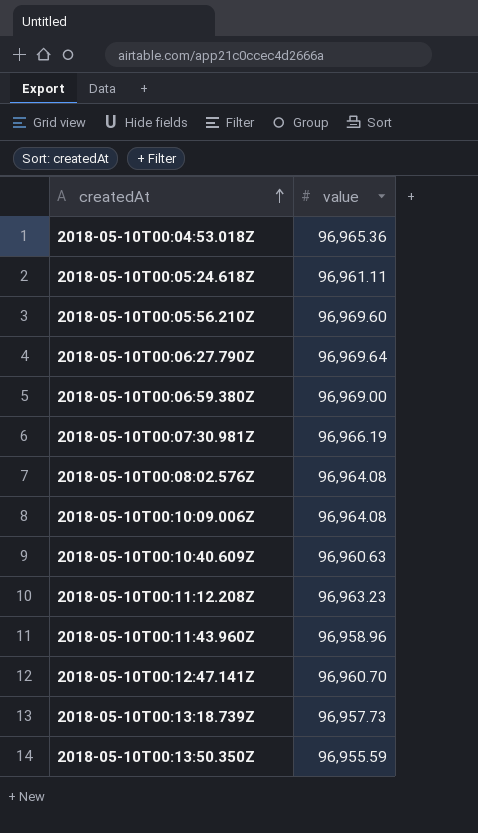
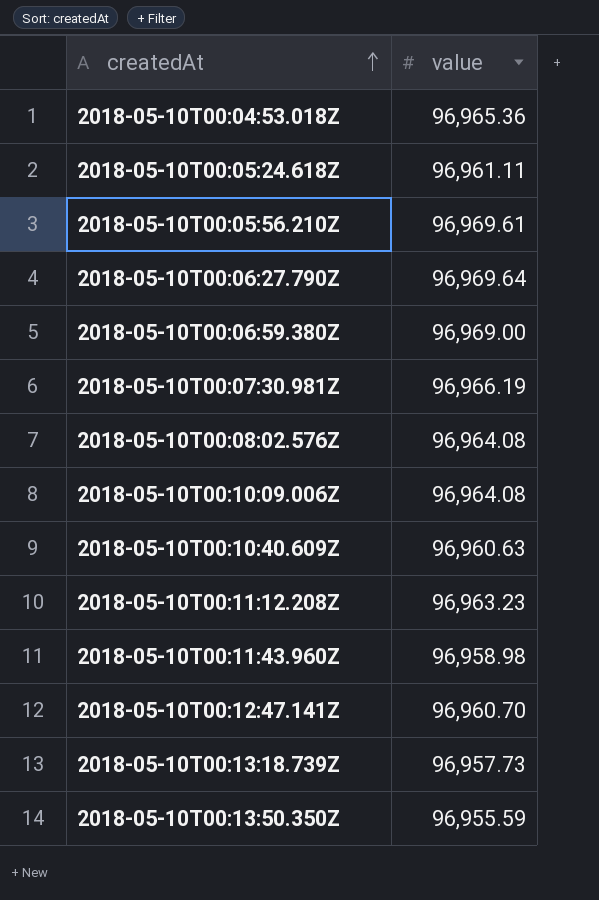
2018-05-10T00:05:56.210Z | value: 96,969.60 -> 96,969.61
2018-05-10T00:11:43.960Z | value: 96,958.96 -> 96,958.98

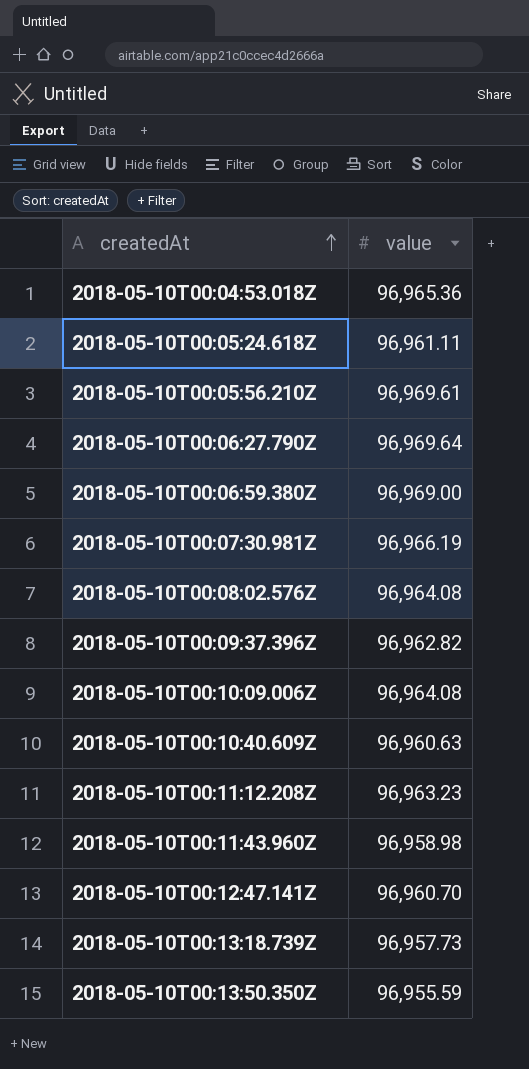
row 2018-05-10T00:09:37.396Z: none -> 96,962.82

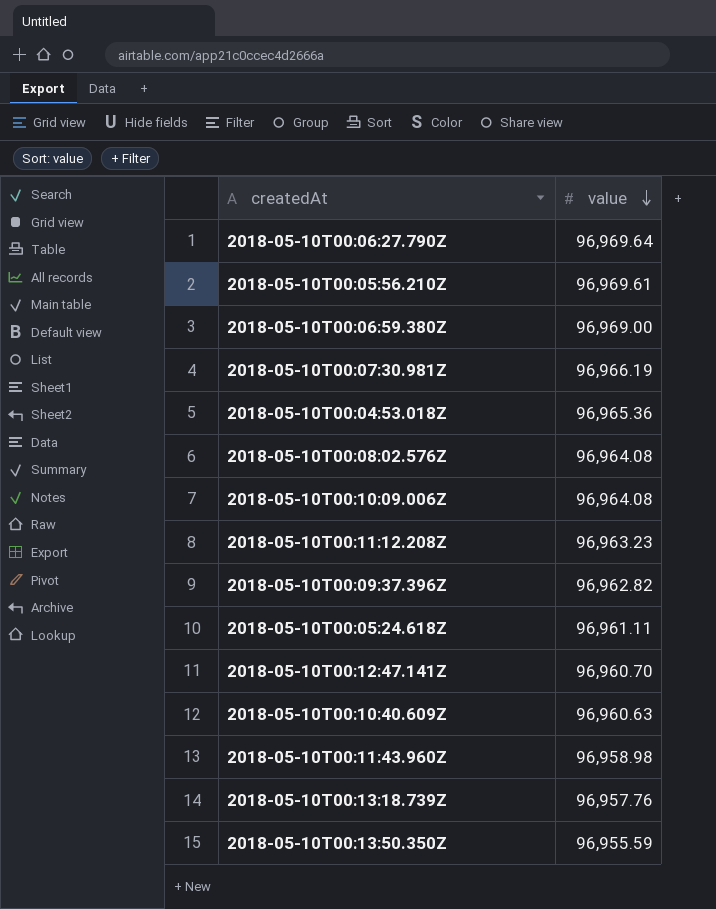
row order: createdAt ascending -> value descending
2018-05-10T00:13:18.739Z | value: 96,957.73 -> 96,957.76

